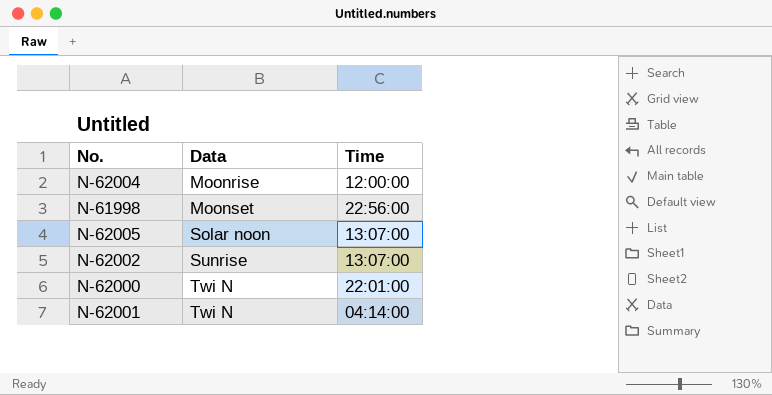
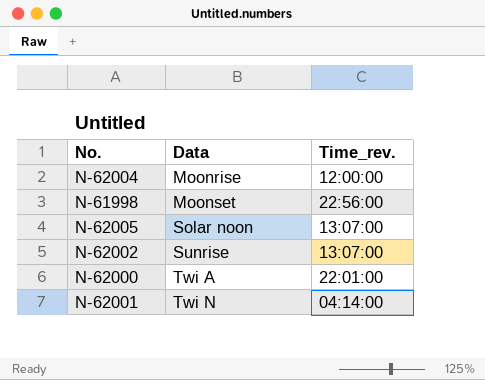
column name: Time -> Time_rev.
N-62000 | Data: Twi N -> Twi A

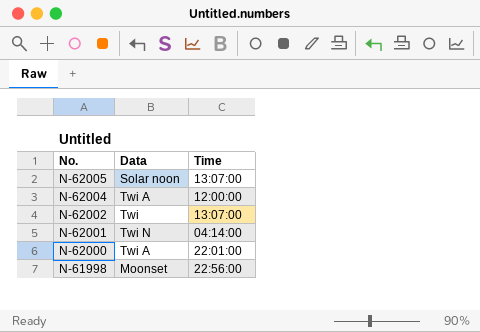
row order: Data ascending -> No. descending
column name: Time_rev. -> Time
N-62004 | Data: Moonrise -> Twi A
N-62002 | Data: Sunrise -> Twi

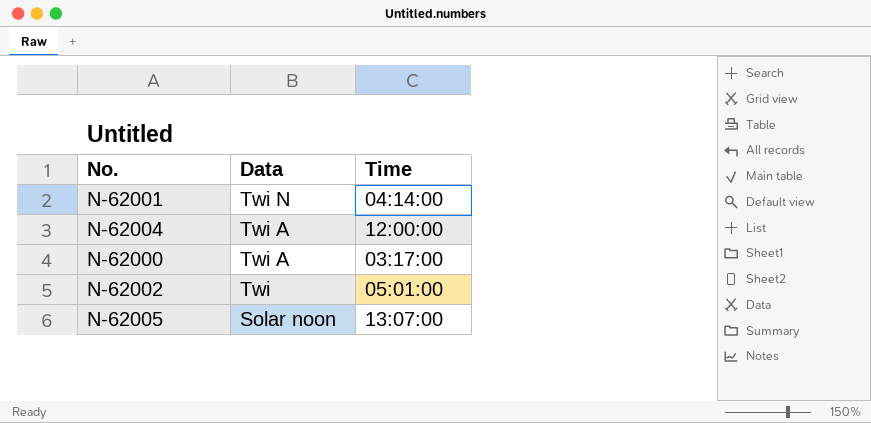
row order: No. descending -> Data descending
row N-61998: Moonset | 22:56:00 -> none
N-62000 | Time: 22:01:00 -> 03:17:00
N-62002 | Time: 13:07:00 -> 05:01:00

